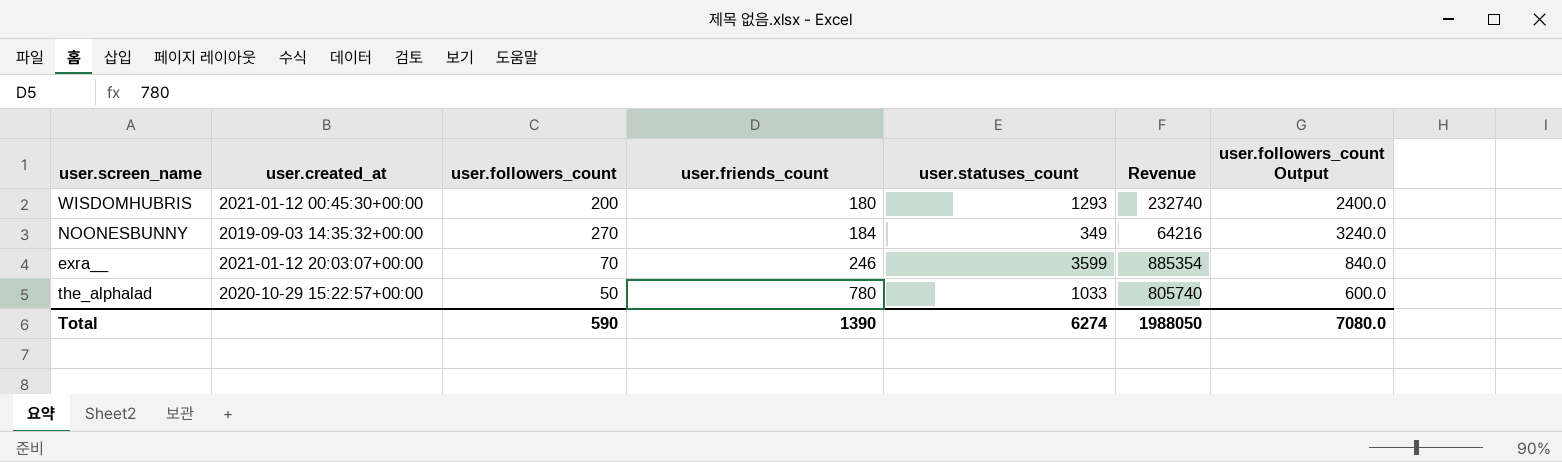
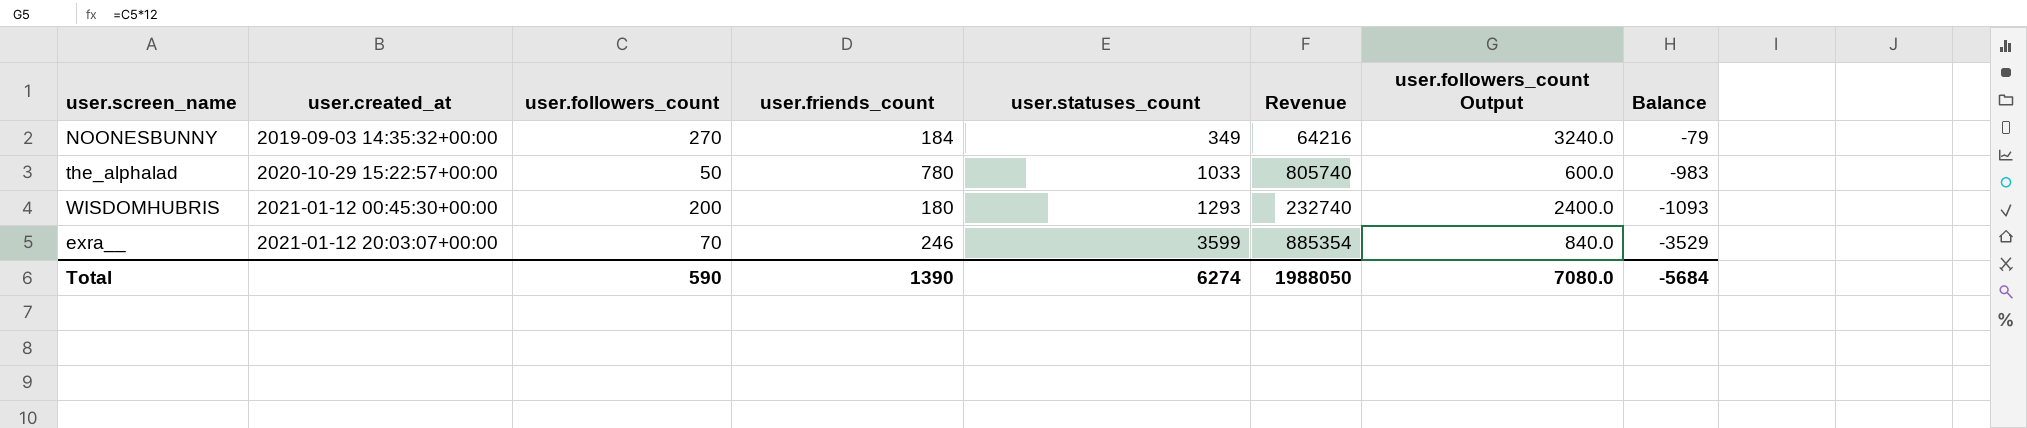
row order: user.friends_count ascending -> user.created_at ascending
column Balance | formula: none -> [user.followers_count] - [user.statuses_count]

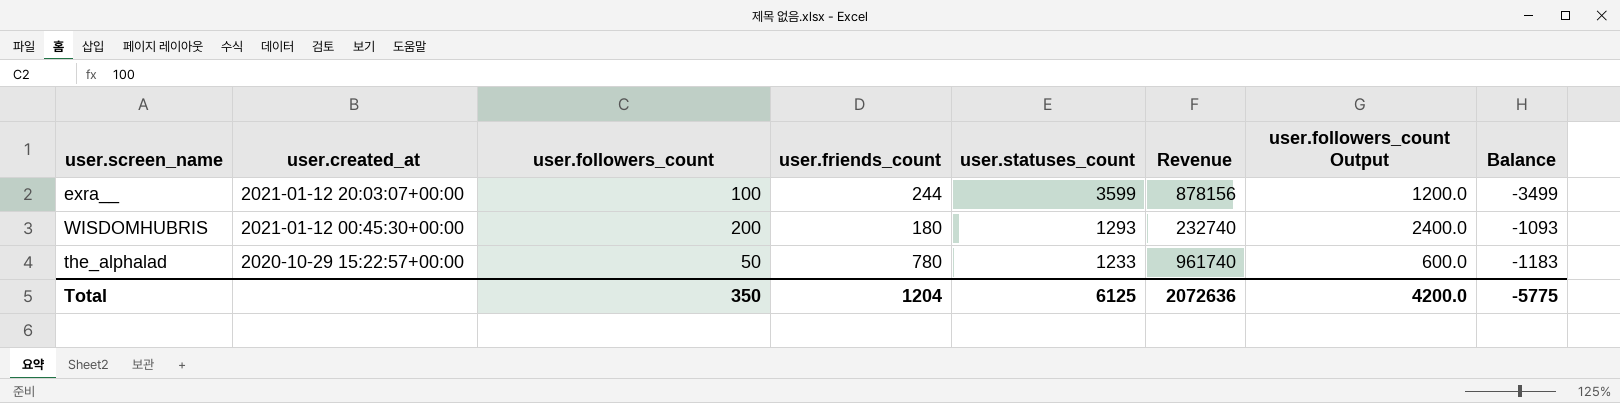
row order: user.created_at ascending -> user.created_at descending
row NOONESBUNNY: 2019-09-03 14:35:32+00:00 | 270 | 184 | 349 | 64216 | 3240.0 | -79 -> none
exra__ | user.followers_count: 70 -> 100
exra__ | user.friends_count: 246 -> 244
exra__ | Revenue: 885354 -> 878156
exra__ | user.followers_count Output: 840.0 -> 1200.0
exra__ | Balance: -3529 -> -3499
the_alphalad | user.statuses_count: 1033 -> 1233
the_alphalad | Revenue: 805740 -> 961740
the_alphalad | Balance: -983 -> -1183
Total | user.followers_count: 590 -> 350
Total | user.friends_count: 1390 -> 1204
Total | user.statuses_count: 6274 -> 6125
Total | Revenue: 1988050 -> 2072636
Total | user.followers_count Output: 7080.0 -> 4200.0
Total | Balance: -5684 -> -5775

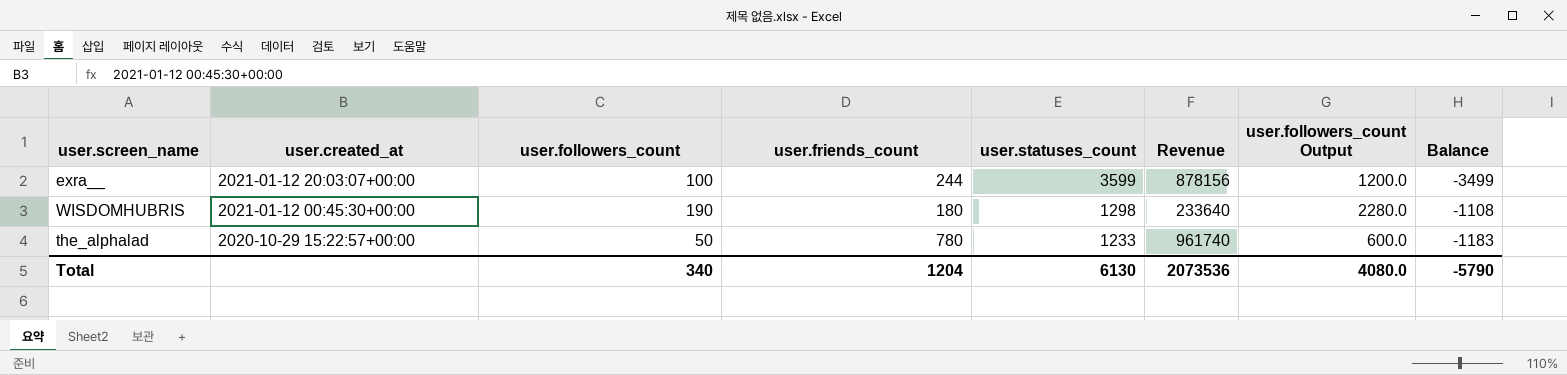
WISDOMHUBRIS | user.followers_count: 200 -> 190
WISDOMHUBRIS | user.statuses_count: 1293 -> 1298
WISDOMHUBRIS | Revenue: 232740 -> 233640
WISDOMHUBRIS | user.followers_count Output: 2400.0 -> 2280.0
WISDOMHUBRIS | Balance: -1093 -> -1108
Total | user.followers_count: 350 -> 340
Total | user.statuses_count: 6125 -> 6130
Total | Revenue: 2072636 -> 2073536
Total | user.followers_count Output: 4200.0 -> 4080.0
Total | Balance: -5775 -> -5790

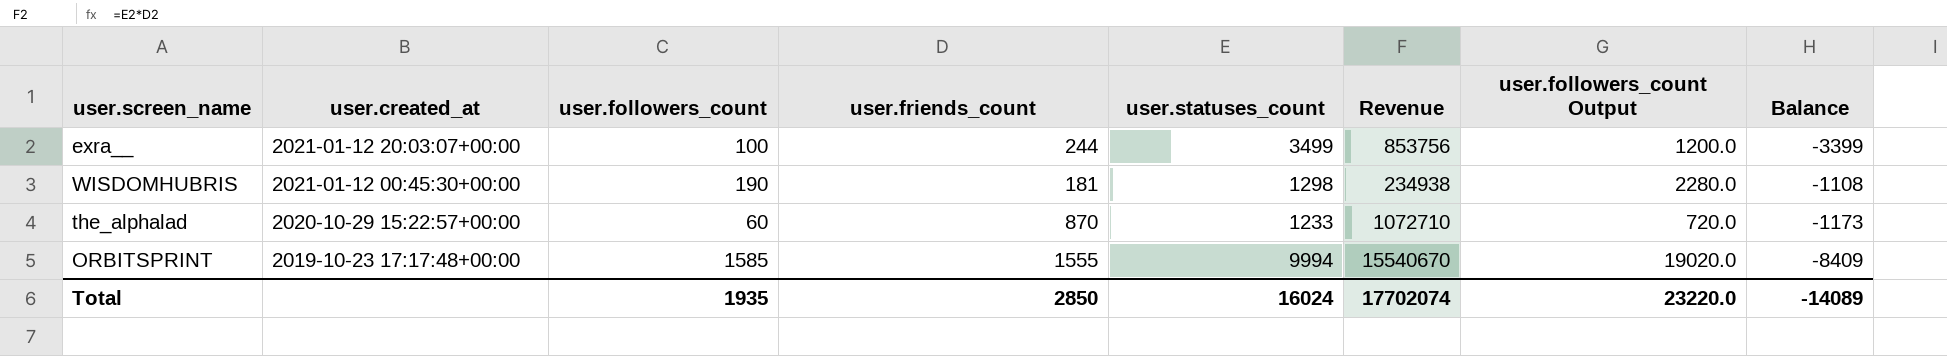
exra__ | user.statuses_count: 3599 -> 3499
exra__ | Revenue: 878156 -> 853756
exra__ | Balance: -3499 -> -3399
WISDOMHUBRIS | user.friends_count: 180 -> 181
WISDOMHUBRIS | Revenue: 233640 -> 234938
the_alphalad | user.followers_count: 50 -> 60
the_alphalad | user.friends_count: 780 -> 870
the_alphalad | Revenue: 961740 -> 1072710
the_alphalad | user.followers_count Output: 600.0 -> 720.0
the_alphalad | Balance: -1183 -> -1173
row ORBITSPRINT: none -> 2019-10-23 17:17:48+00:00 | 1585 | 1555 | 9994 | 15540670 | 19020.0 | -8409
Total | user.followers_count: 340 -> 1935
Total | user.friends_count: 1204 -> 2850
Total | user.statuses_count: 6130 -> 16024
Total | Revenue: 2073536 -> 17702074
Total | user.followers_count Output: 4080.0 -> 23220.0
Total | Balance: -5790 -> -14089

